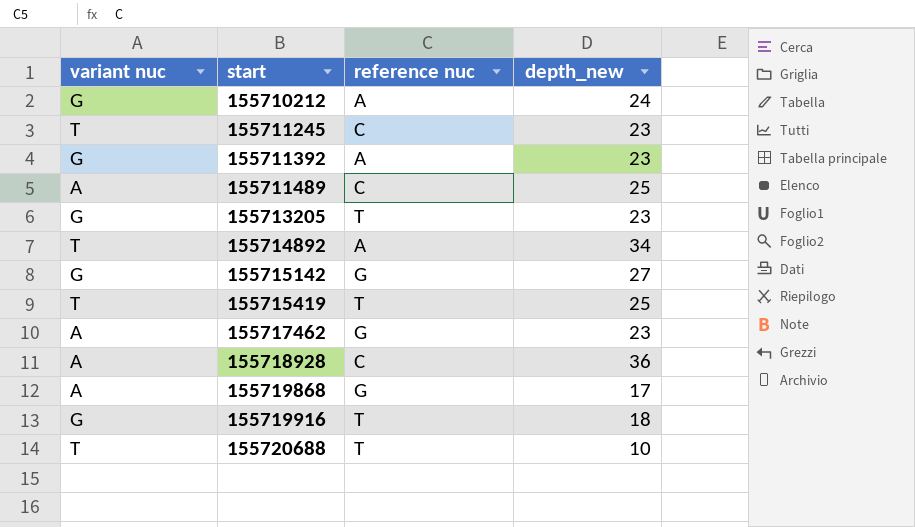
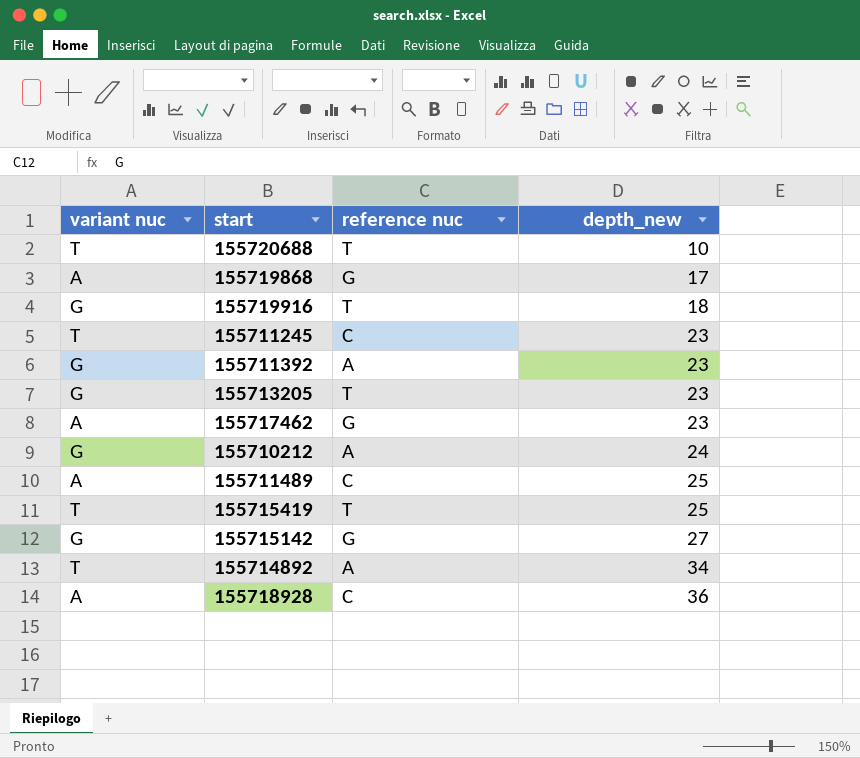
row order: start ascending -> depth_new ascending

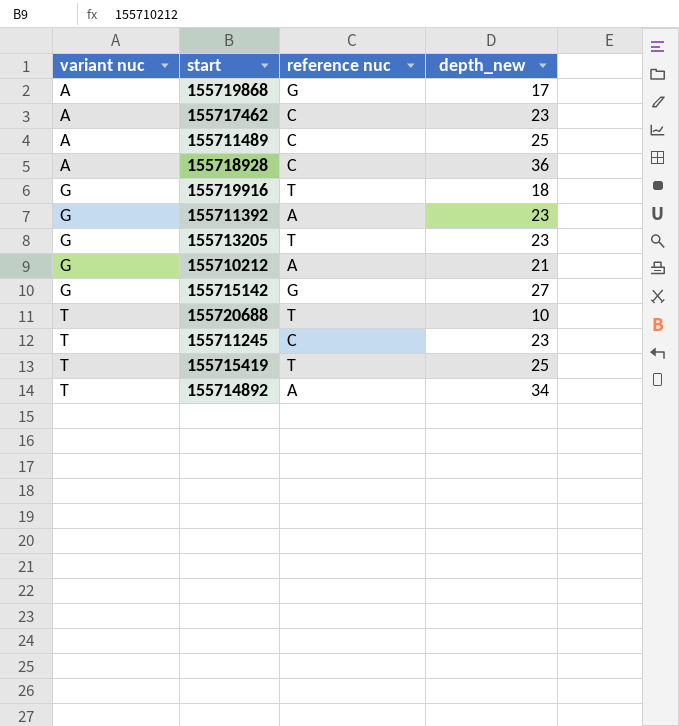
row order: depth_new ascending -> variant nuc ascending
155717462 | reference nuc: G -> C
155710212 | depth_new: 24 -> 21

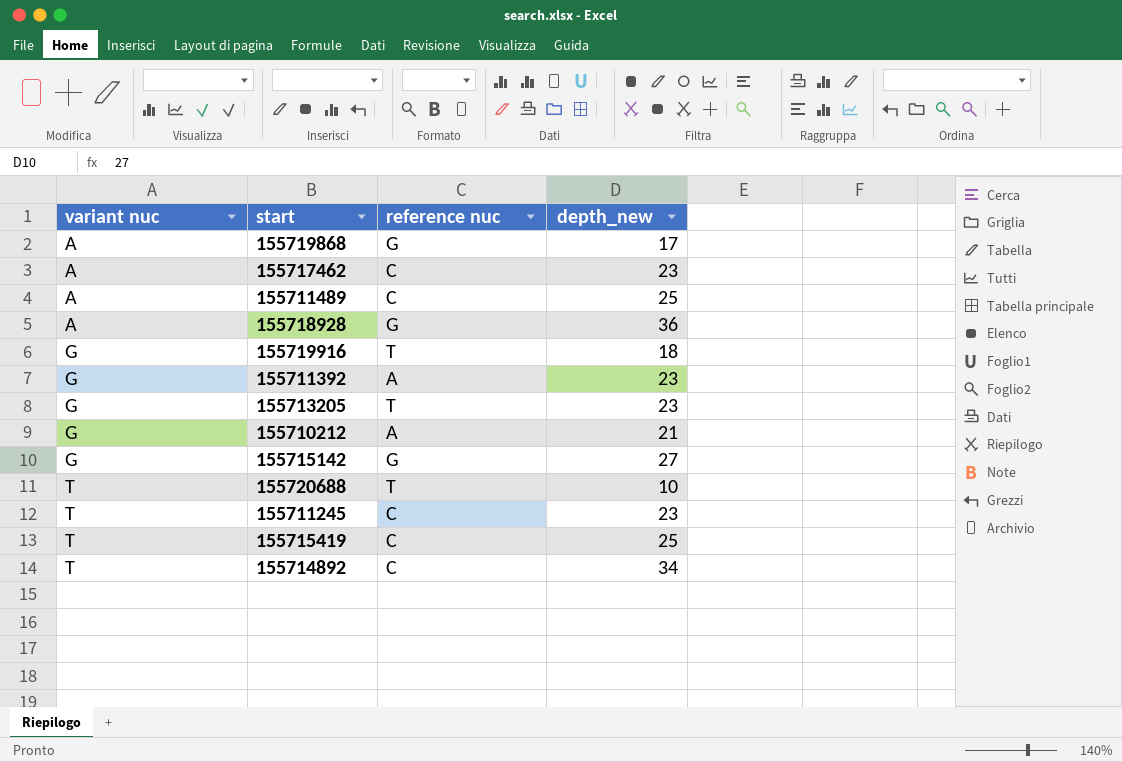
155718928 | reference nuc: C -> G
155715419 | reference nuc: T -> C
155714892 | reference nuc: A -> C

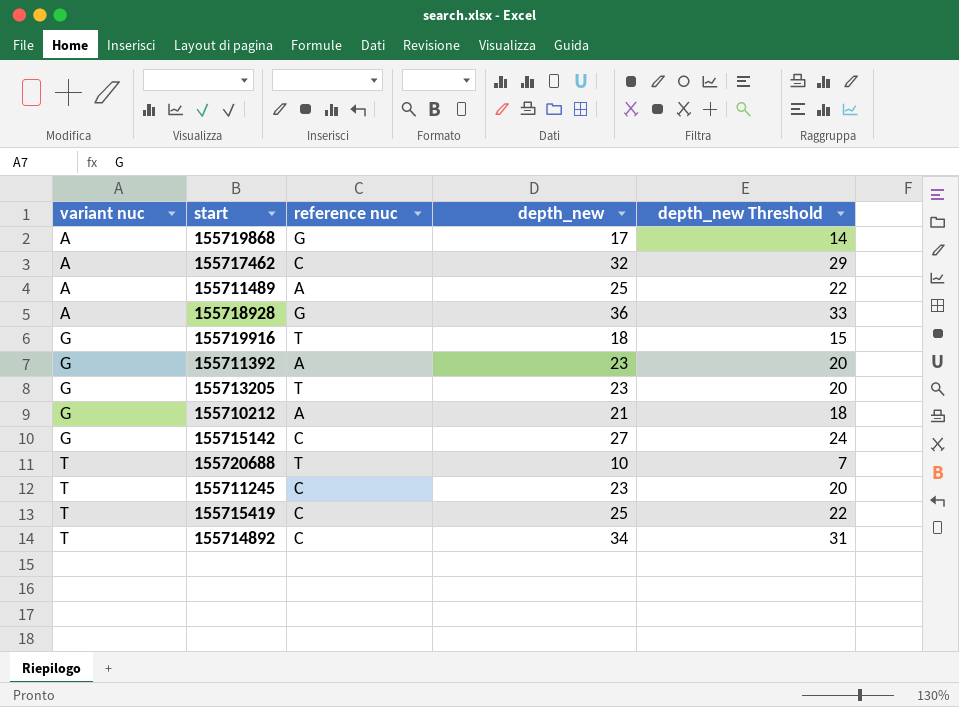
column depth_new Threshold | formula: none -> [depth_new] - 3
155717462 | depth_new: 23 -> 32
155711489 | reference nuc: C -> A
155715142 | reference nuc: G -> C

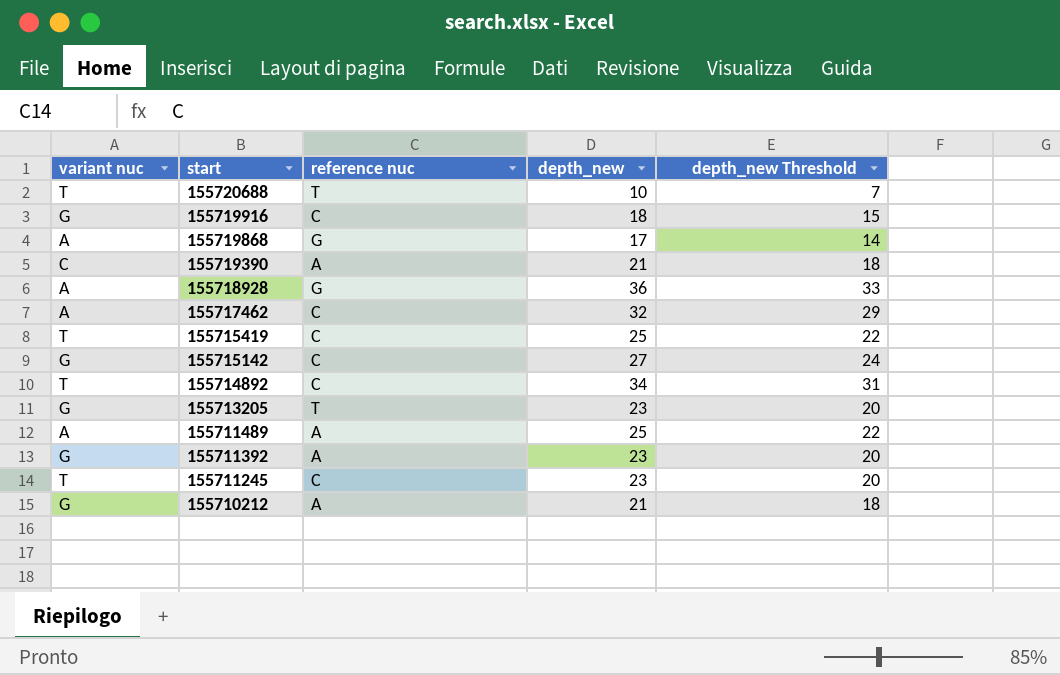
row order: variant nuc ascending -> start descending
155719916 | reference nuc: T -> C
row 155719390: none -> C | A | 21 | 18

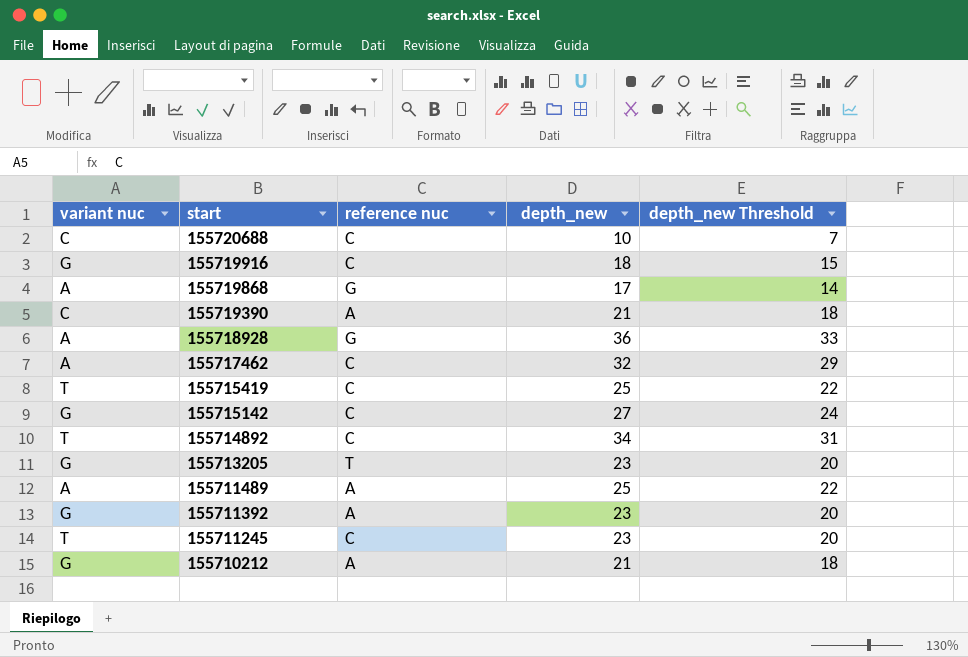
155720688 | variant nuc: T -> C
155720688 | reference nuc: T -> C

